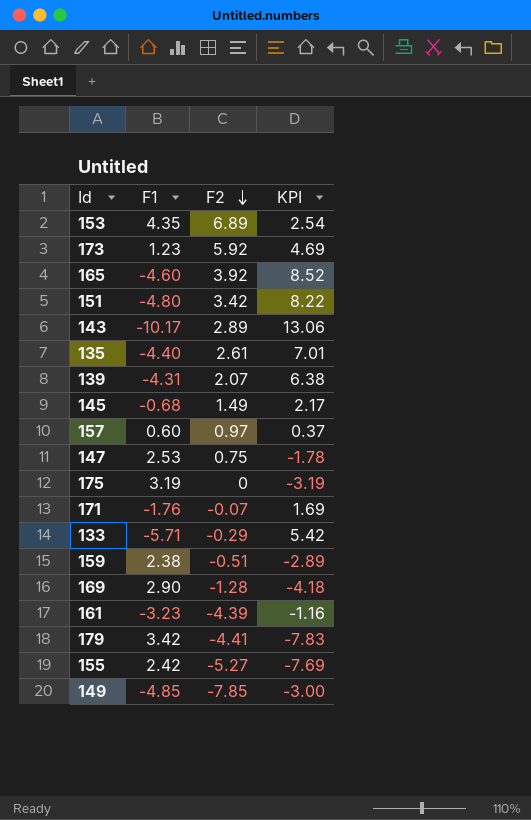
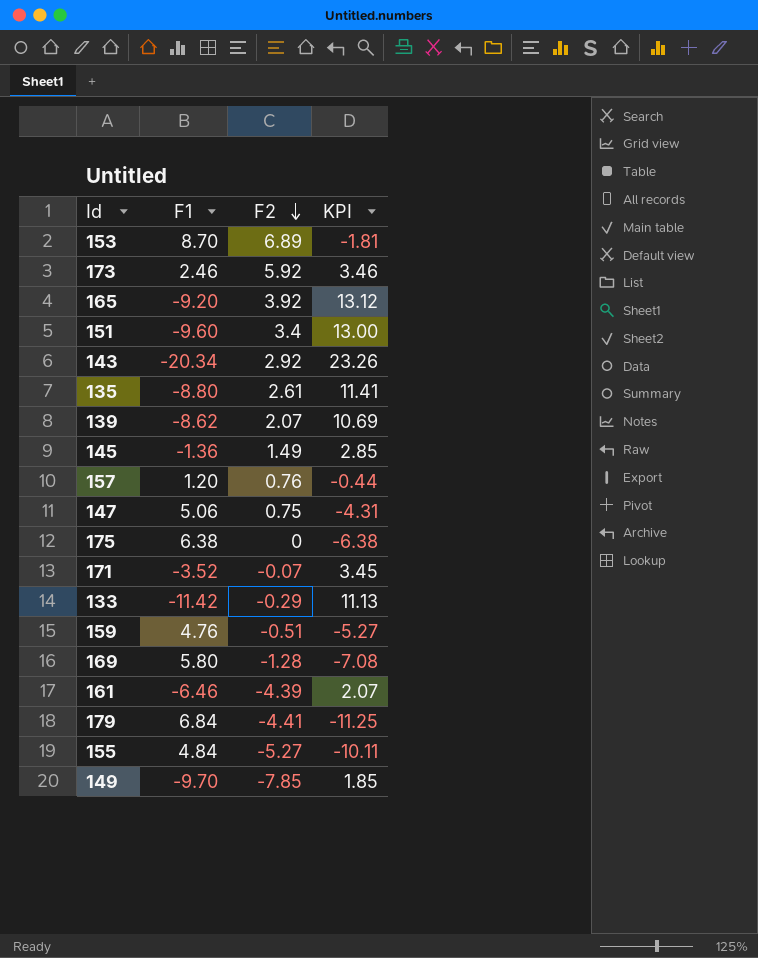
153 | F1: 4.35 -> 8.70
153 | KPI: 2.54 -> -1.81
173 | F1: 1.23 -> 2.46
173 | KPI: 4.69 -> 3.46
165 | F1: -4.60 -> -9.20
165 | KPI: 8.52 -> 13.12
151 | F1: -4.80 -> -9.60
151 | F2: 3.42 -> 3.4
151 | KPI: 8.22 -> 13.00
143 | F1: -10.17 -> -20.34
143 | F2: 2.89 -> 2.92
143 | KPI: 13.06 -> 23.26
135 | F1: -4.40 -> -8.80
135 | KPI: 7.01 -> 11.41
139 | F1: -4.31 -> -8.62
139 | KPI: 6.38 -> 10.69
145 | F1: -0.68 -> -1.36
145 | KPI: 2.17 -> 2.85
157 | F1: 0.60 -> 1.20
157 | F2: 0.97 -> 0.76
157 | KPI: 0.37 -> -0.44
147 | F1: 2.53 -> 5.06
147 | KPI: -1.78 -> -4.31
175 | F1: 3.19 -> 6.38
175 | KPI: -3.19 -> -6.38
171 | F1: -1.76 -> -3.52
171 | KPI: 1.69 -> 3.45
133 | F1: -5.71 -> -11.42
133 | KPI: 5.42 -> 11.13
159 | F1: 2.38 -> 4.76
159 | KPI: -2.89 -> -5.27
169 | F1: 2.90 -> 5.80
169 | KPI: -4.18 -> -7.08
161 | F1: -3.23 -> -6.46
161 | KPI: -1.16 -> 2.07
179 | F1: 3.42 -> 6.84
179 | KPI: -7.83 -> -11.25
155 | F1: 2.42 -> 4.84
155 | KPI: -7.69 -> -10.11
149 | F1: -4.85 -> -9.70
149 | KPI: -3.00 -> 1.85

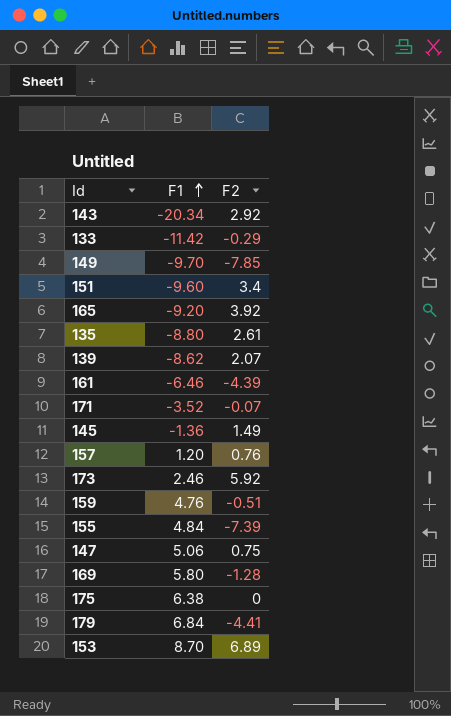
row order: F2 descending -> F1 ascending
column KPI | formula: [F2] - [F1] -> none
155 | F2: -5.27 -> -7.39

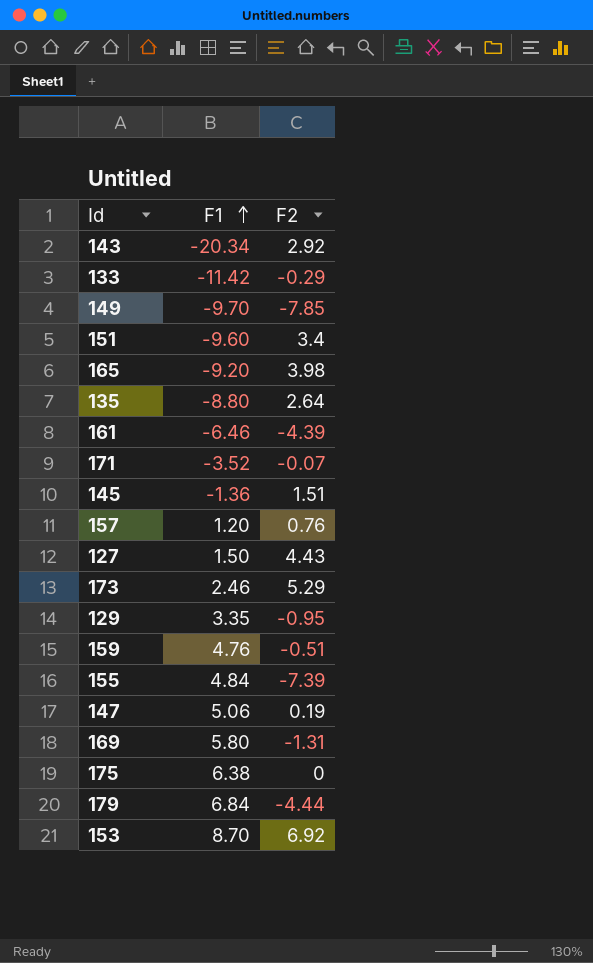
row 139: -8.62 | 2.07 -> none
165 | F2: 3.92 -> 3.98
135 | F2: 2.61 -> 2.64
145 | F2: 1.49 -> 1.51
row 127: none -> 1.50 | 4.43
173 | F2: 5.92 -> 5.29
row 129: none -> 3.35 | -0.95
147 | F2: 0.75 -> 0.19
169 | F2: -1.28 -> -1.31
179 | F2: -4.41 -> -4.44
153 | F2: 6.89 -> 6.92

